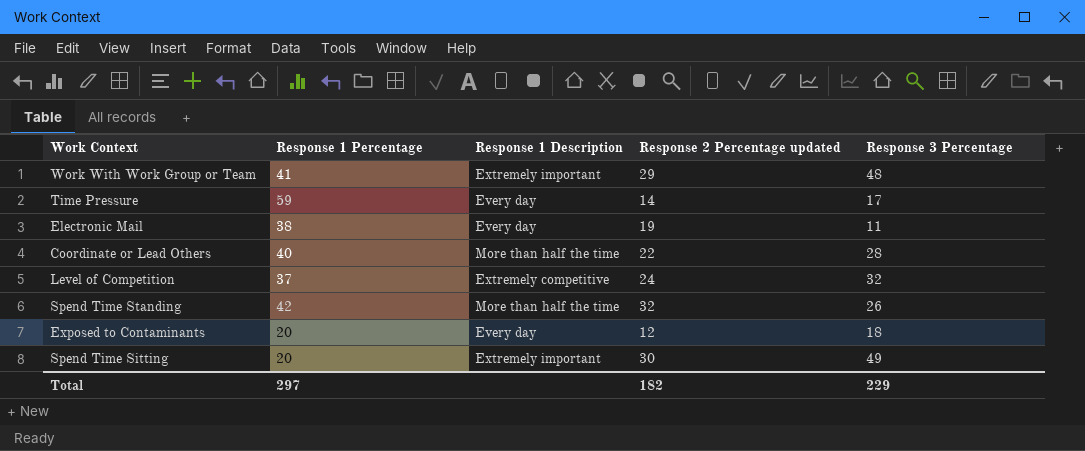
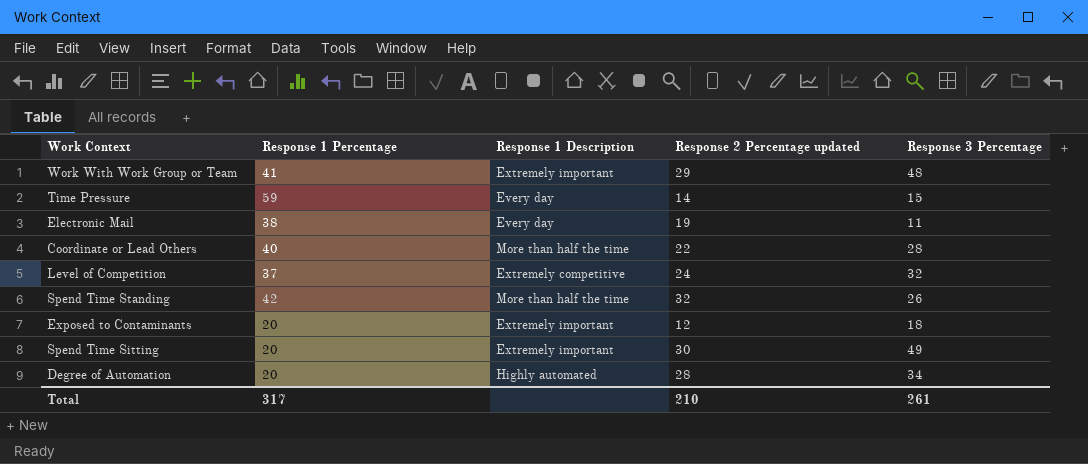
Time Pressure | Response 3 Percentage: 17 -> 15
Exposed to Contaminants | Response 1 Description: Every day -> Extremely important
row Degree of Automation: none -> 20 | Highly automated | 28 | 34
Total | Response 1 Percentage: 297 -> 317
Total | Response 2 Percentage updated: 182 -> 210
Total | Response 3 Percentage: 229 -> 261

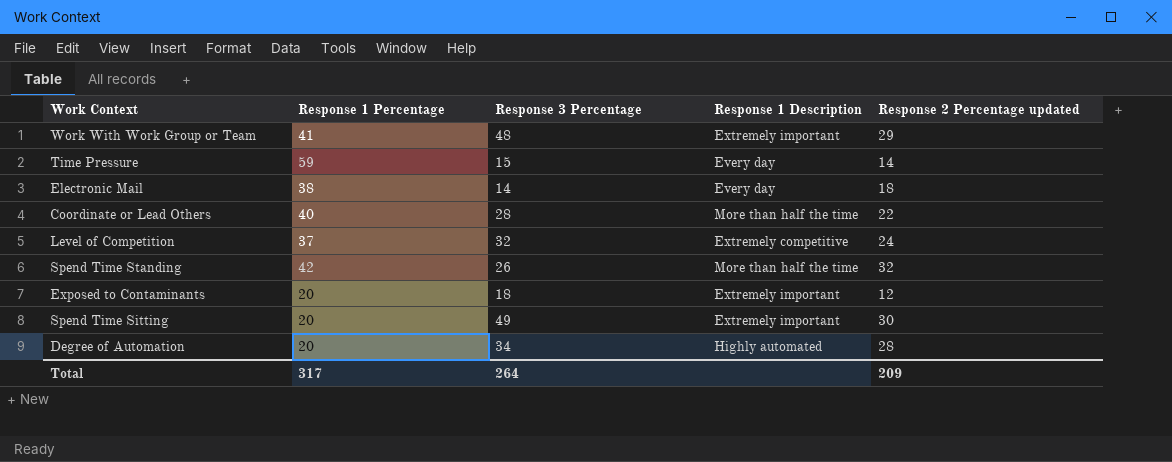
column Response 3 Percentage | position: 5 -> 3
Electronic Mail | Response 3 Percentage: 11 -> 14
Electronic Mail | Response 2 Percentage updated: 19 -> 18
Total | Response 3 Percentage: 261 -> 264
Total | Response 2 Percentage updated: 210 -> 209

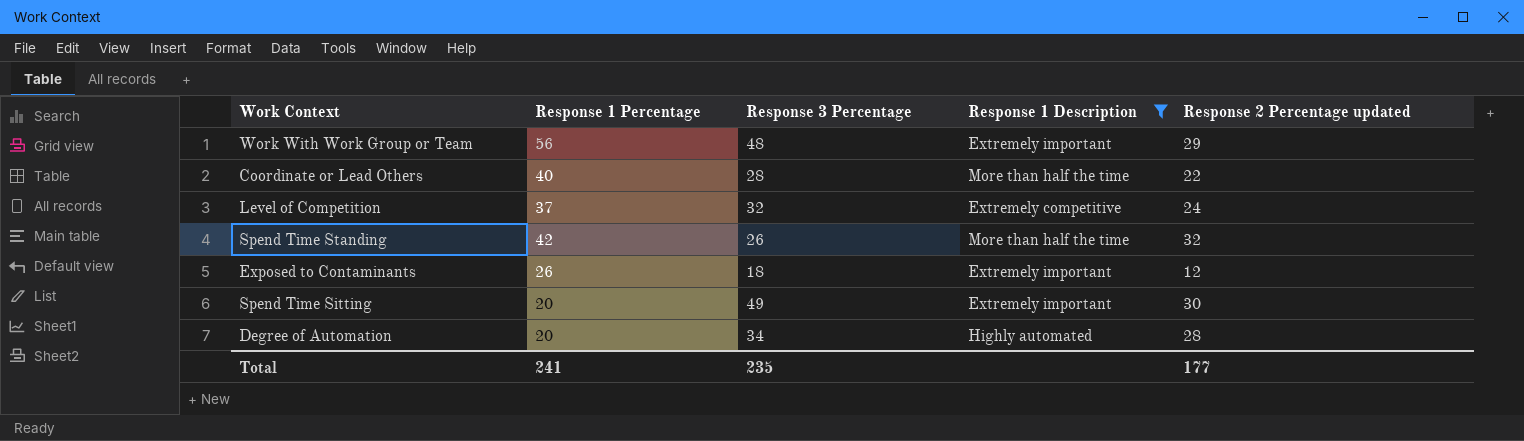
filter: none -> Response 1 Description != Every day
Work With Work Group or Team | Response 1 Percentage: 41 -> 56
Exposed to Contaminants | Response 1 Percentage: 20 -> 26
Total | Response 1 Percentage: 317 -> 241
Total | Response 3 Percentage: 264 -> 235
Total | Response 2 Percentage updated: 209 -> 177

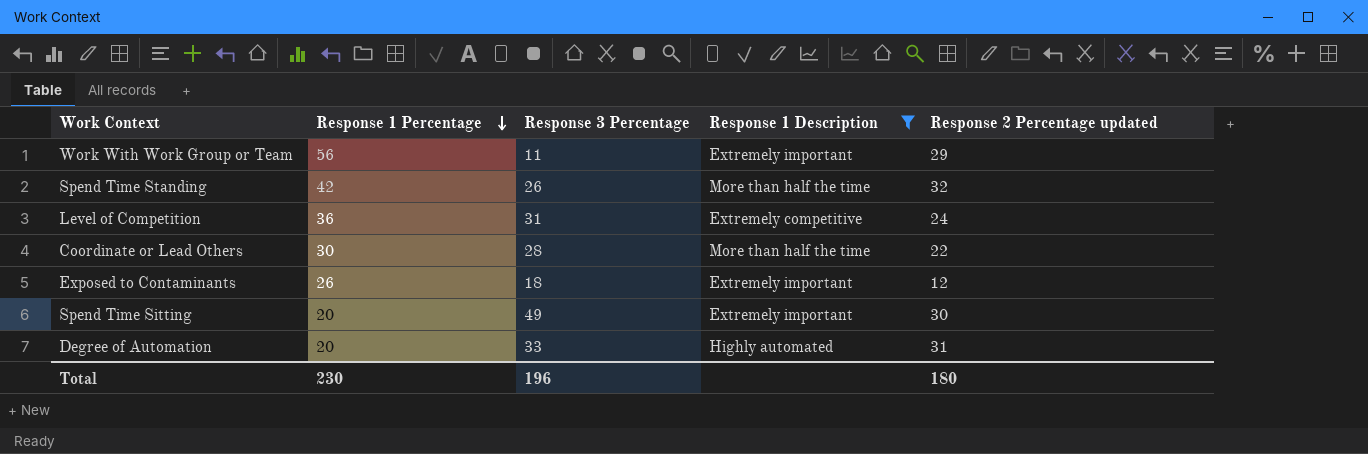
row order: none -> Response 1 Percentage descending
Work With Work Group or Team | Response 3 Percentage: 48 -> 11
Level of Competition | Response 1 Percentage: 37 -> 36
Level of Competition | Response 3 Percentage: 32 -> 31
Coordinate or Lead Others | Response 1 Percentage: 40 -> 30
Degree of Automation | Response 3 Percentage: 34 -> 33
Degree of Automation | Response 2 Percentage updated: 28 -> 31
Total | Response 1 Percentage: 241 -> 230
Total | Response 3 Percentage: 235 -> 196
Total | Response 2 Percentage updated: 177 -> 180

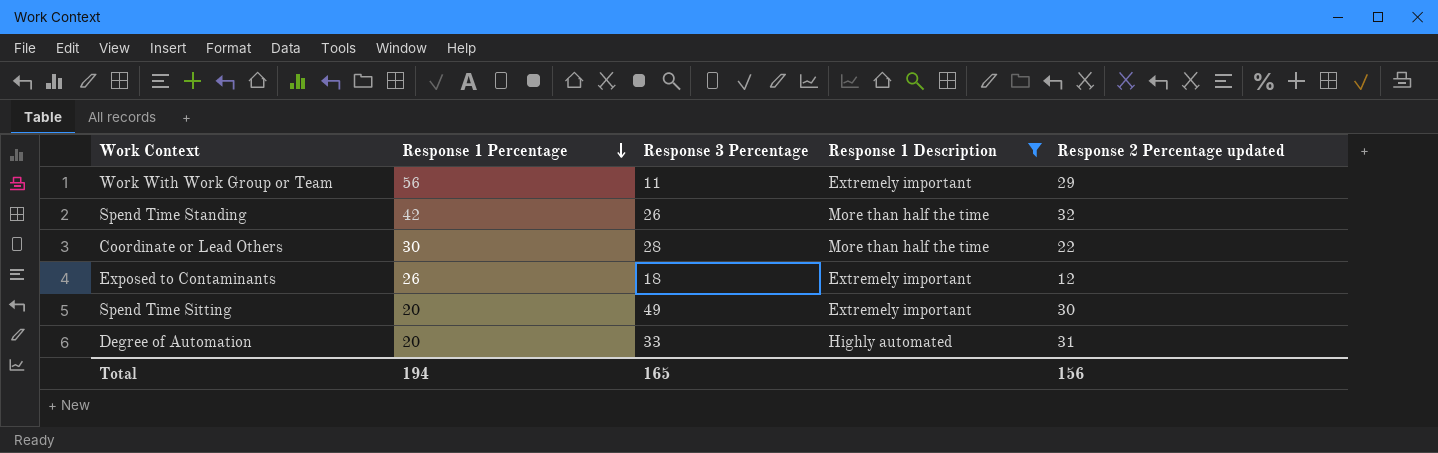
row Level of Competition: 36 | 31 | Extremely competitive | 24 -> none
Total | Response 1 Percentage: 230 -> 194
Total | Response 3 Percentage: 196 -> 165
Total | Response 2 Percentage updated: 180 -> 156

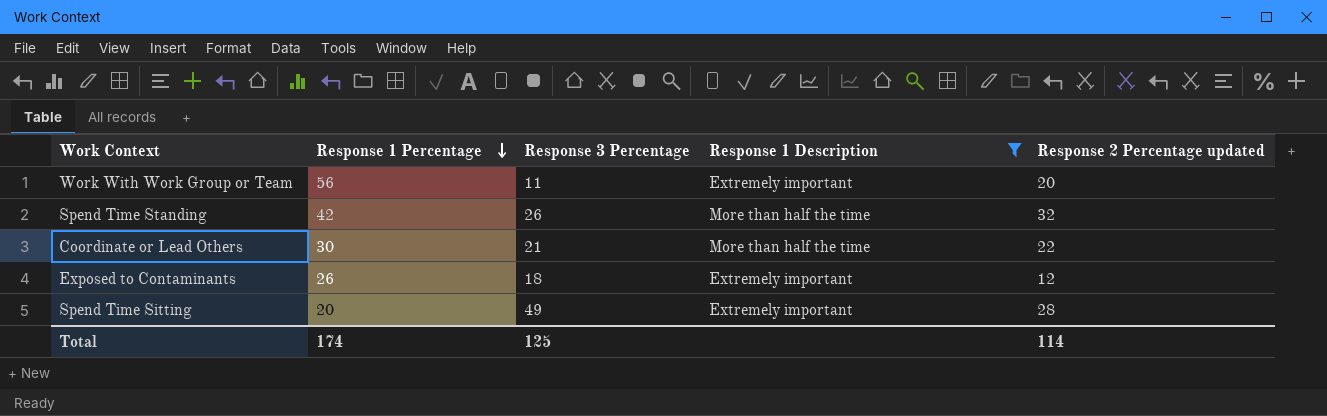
row Degree of Automation: 20 | 33 | Highly automated | 31 -> none
Work With Work Group or Team | Response 2 Percentage updated: 29 -> 20
Coordinate or Lead Others | Response 3 Percentage: 28 -> 21
Spend Time Sitting | Response 2 Percentage updated: 30 -> 28
Total | Response 1 Percentage: 194 -> 174
Total | Response 3 Percentage: 165 -> 125
Total | Response 2 Percentage updated: 156 -> 114

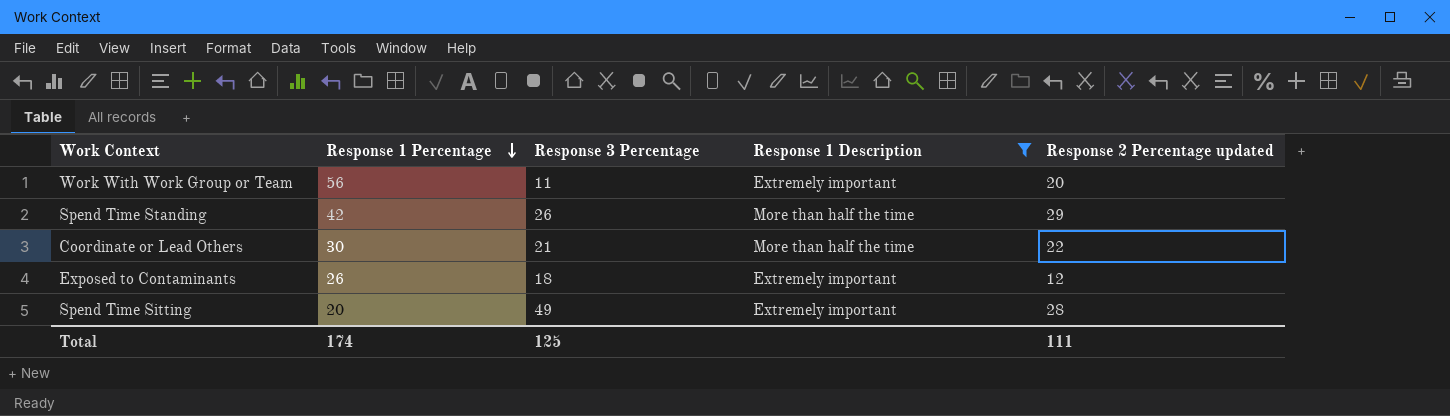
Spend Time Standing | Response 2 Percentage updated: 32 -> 29
Total | Response 2 Percentage updated: 114 -> 111

